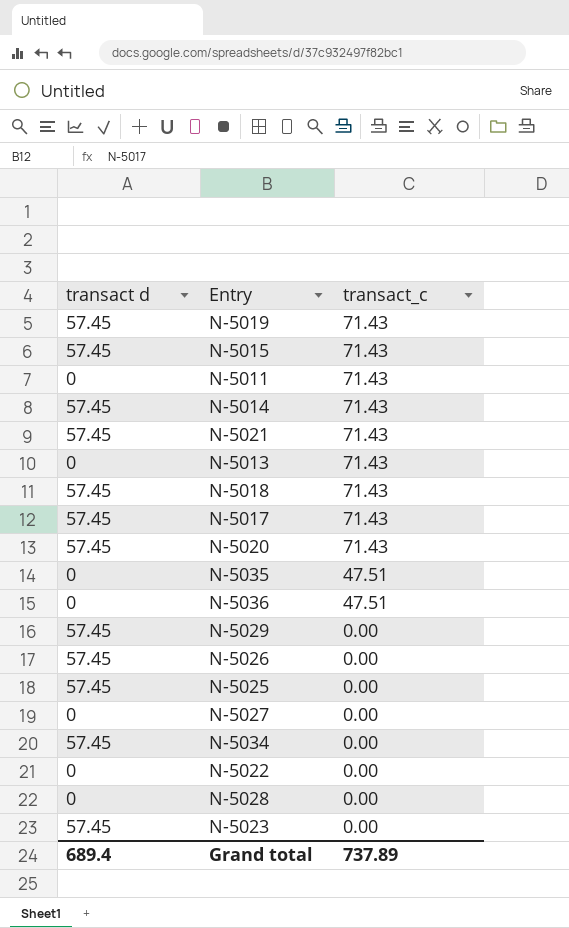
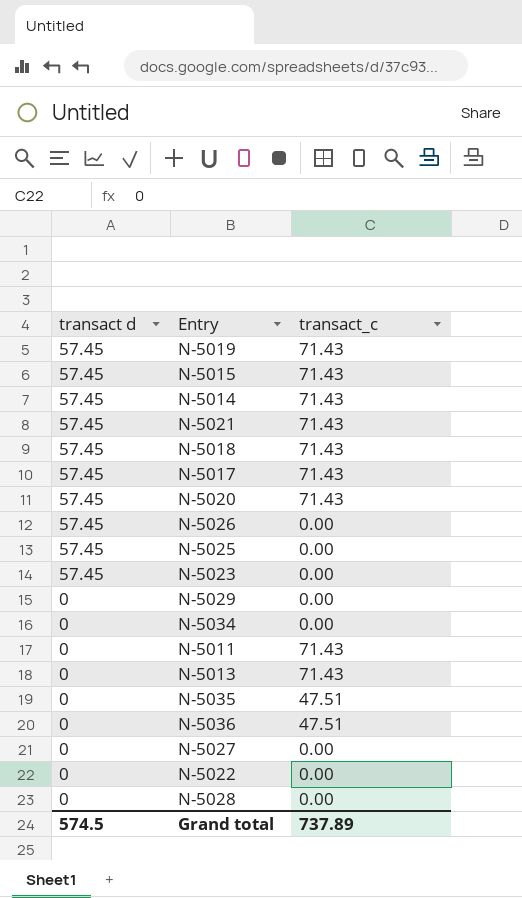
row order: transact_c descending -> transact d descending
N-5029 | transact d: 57.45 -> 0
N-5034 | transact d: 57.45 -> 0
Grand total | transact d: 689.4 -> 574.5

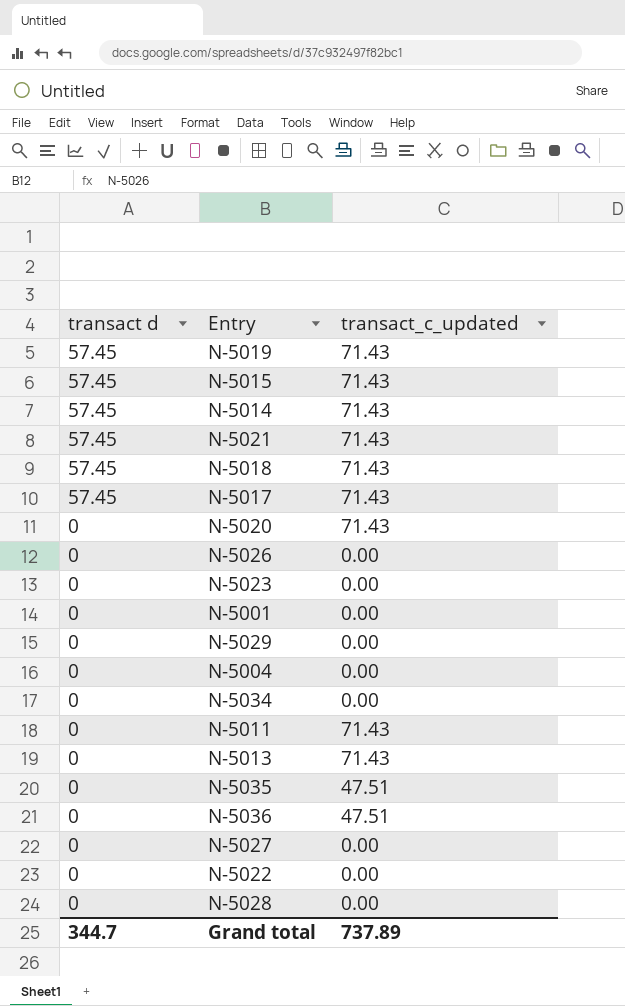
column name: transact_c -> transact_c_updated
row N-5025: 57.45 | 0.00 -> none
N-5020 | transact d: 57.45 -> 0
N-5026 | transact d: 57.45 -> 0
N-5023 | transact d: 57.45 -> 0
row N-5001: none -> 0 | 0.00
row N-5004: none -> 0 | 0.00
Grand total | transact d: 574.5 -> 344.7

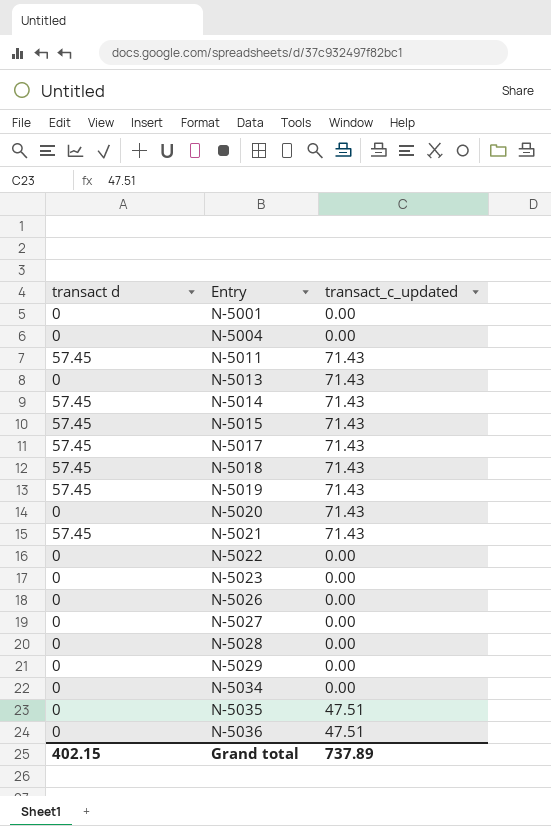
row order: transact d descending -> Entry ascending
N-5011 | transact d: 0 -> 57.45
Grand total | transact d: 344.7 -> 402.15

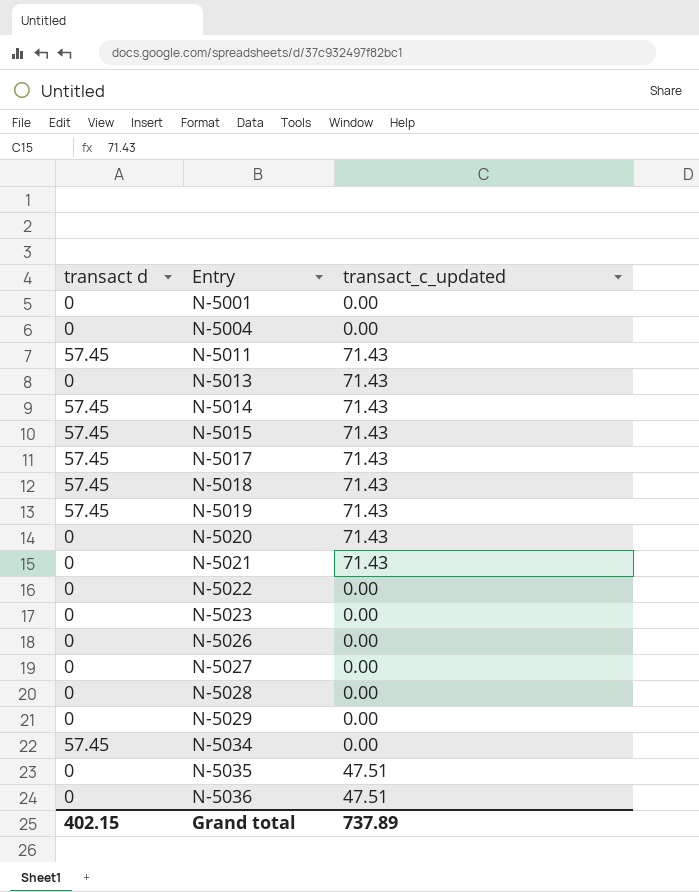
N-5021 | transact d: 57.45 -> 0
N-5034 | transact d: 0 -> 57.45

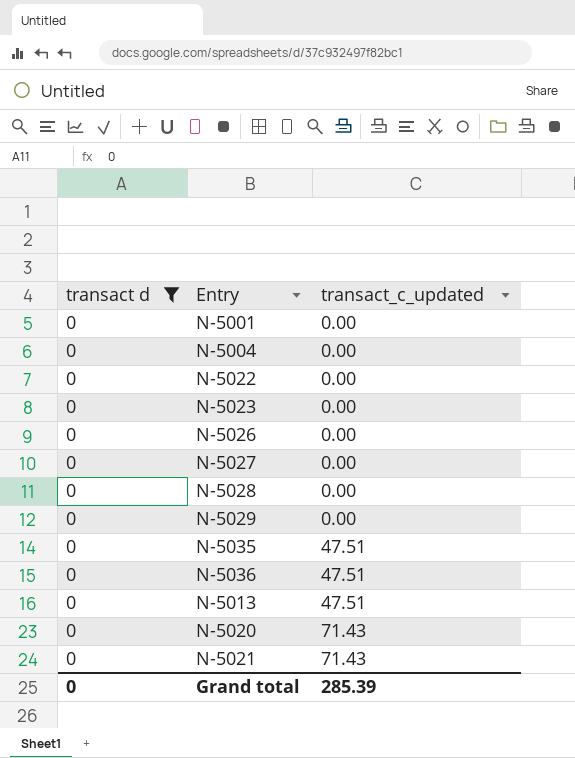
filter: none -> transact d = 0
row order: Entry ascending -> transact_c_updated ascending
N-5013 | transact_c_updated: 71.43 -> 47.51
Grand total | transact d: 402.15 -> 0
Grand total | transact_c_updated: 737.89 -> 285.39

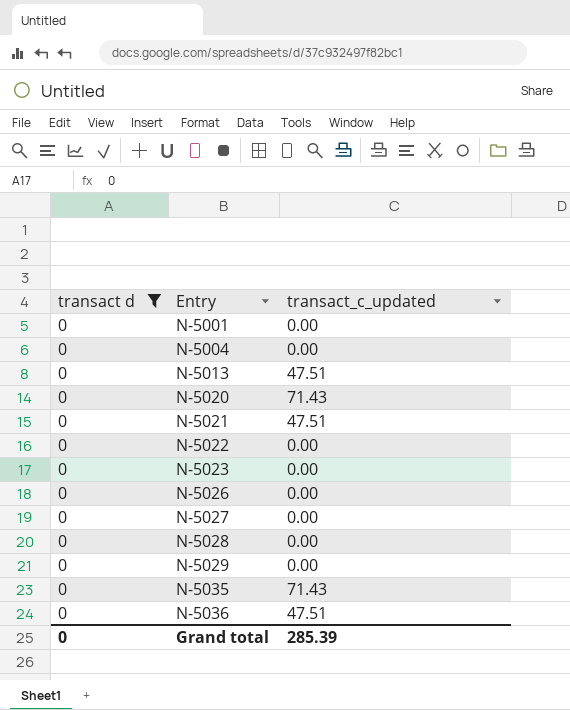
row order: transact_c_updated ascending -> Entry ascending
N-5021 | transact_c_updated: 71.43 -> 47.51
N-5035 | transact_c_updated: 47.51 -> 71.43

